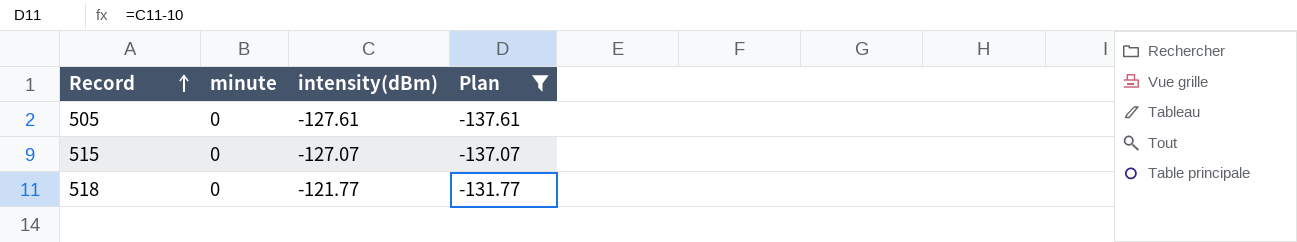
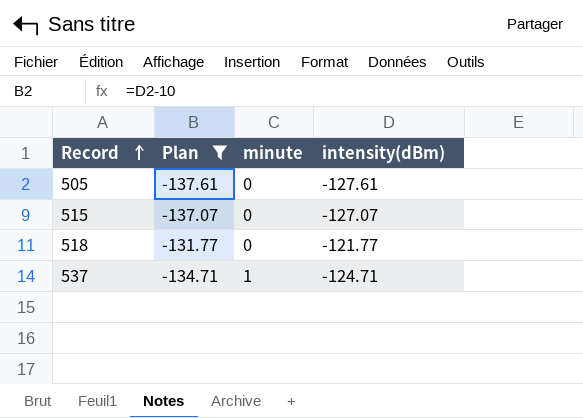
column Plan | position: 4 -> 2
row 537: none -> -134.71 | 1 | -124.71

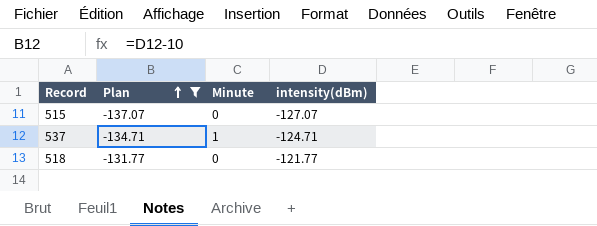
row order: Record ascending -> Plan ascending
column name: minute -> Minute
row 505: -137.61 | 0 | -127.61 -> none

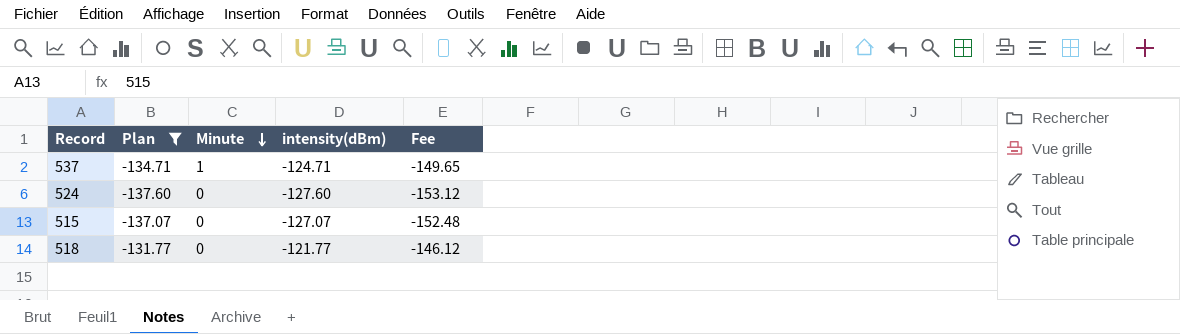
row order: Plan ascending -> Minute descending
column Fee | formula: none -> [intensity(dBm)] * 1.2
row 524: none -> -137.60 | 0 | -127.60 | -153.12

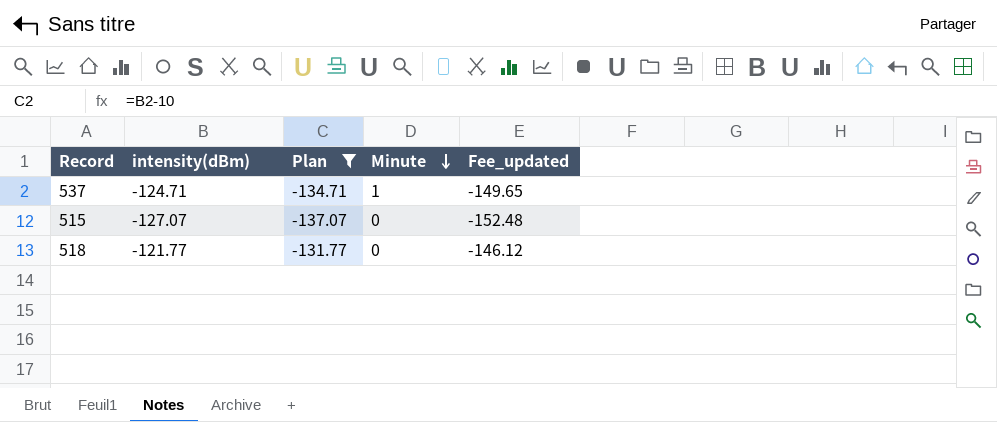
column intensity(dBm) | position: 4 -> 2
column name: Fee -> Fee_updated
row 524: -137.60 | 0 | -127.60 | -153.12 -> none

